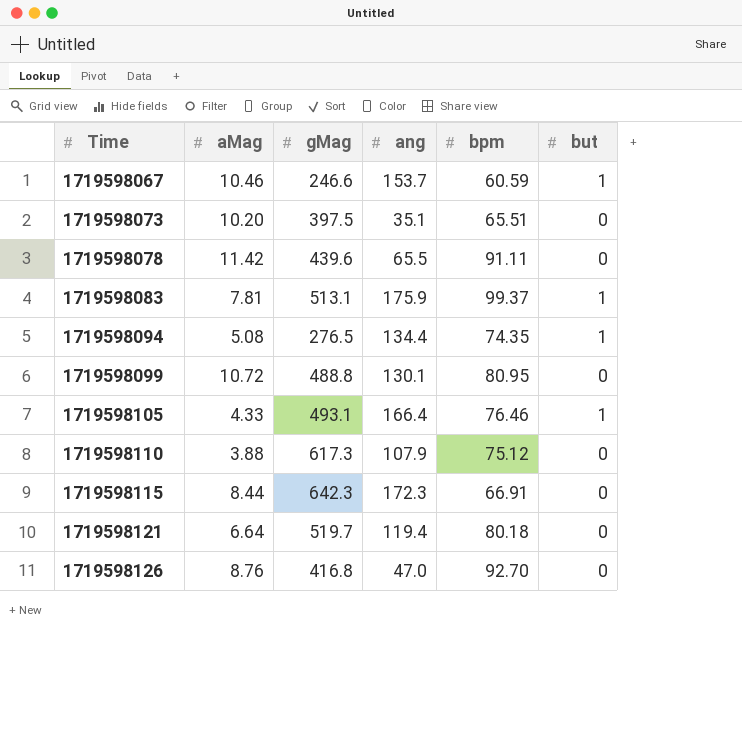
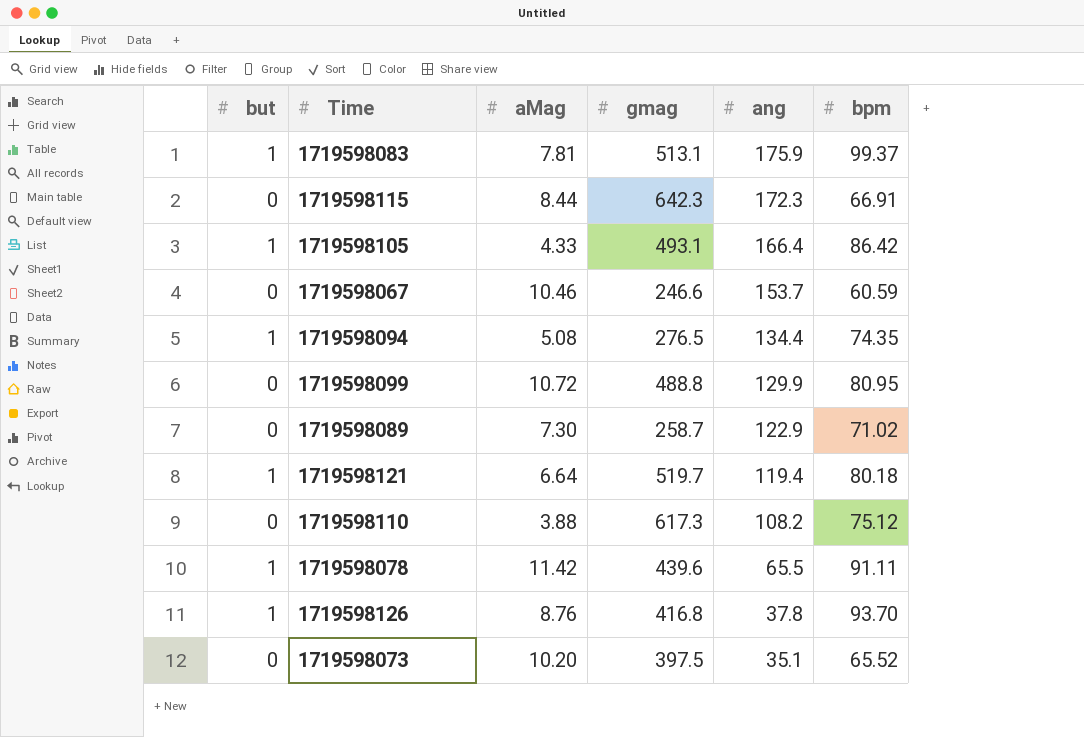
row order: Time ascending -> ang descending
column but | position: 6 -> 1
column name: gMag -> gmag
1719598105 | bpm: 76.46 -> 86.42
1719598067 | but: 1 -> 0
1719598099 | ang: 130.1 -> 129.9
row 1719598089: none -> 0 | 7.30 | 258.7 | 122.9 | 71.02
1719598121 | but: 0 -> 1
1719598110 | ang: 107.9 -> 108.2
1719598078 | but: 0 -> 1
1719598126 | but: 0 -> 1
1719598126 | ang: 47.0 -> 37.8
1719598126 | bpm: 92.70 -> 93.70
1719598073 | bpm: 65.51 -> 65.52

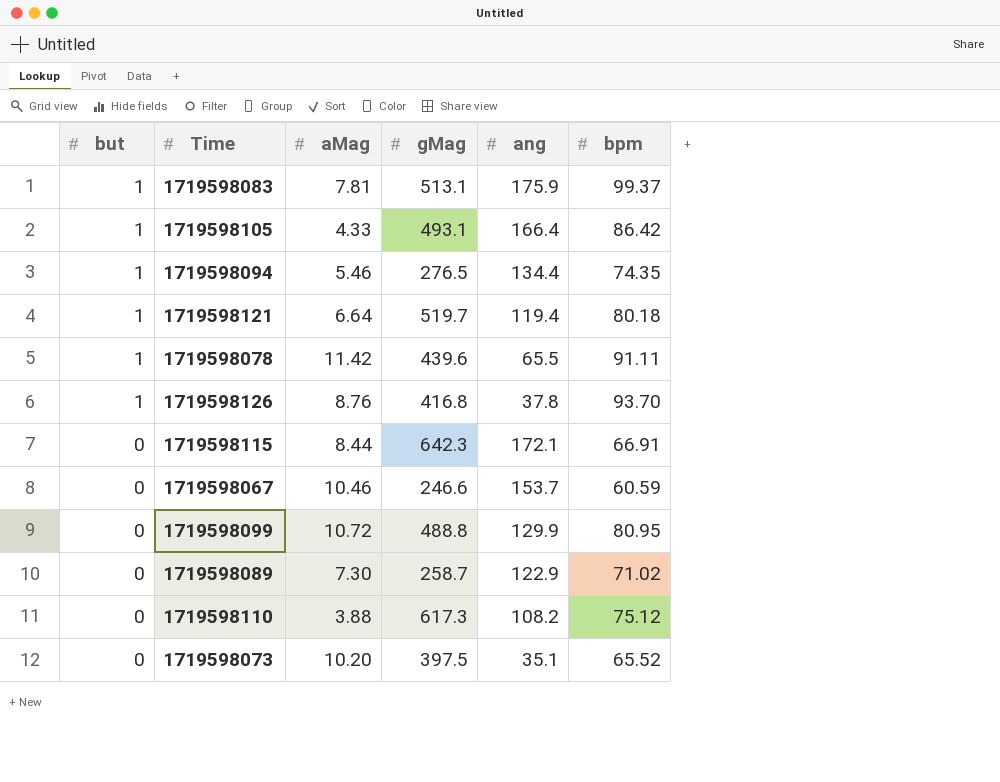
row order: ang descending -> but descending
column name: gmag -> gMag
1719598094 | aMag: 5.08 -> 5.46
1719598115 | ang: 172.3 -> 172.1

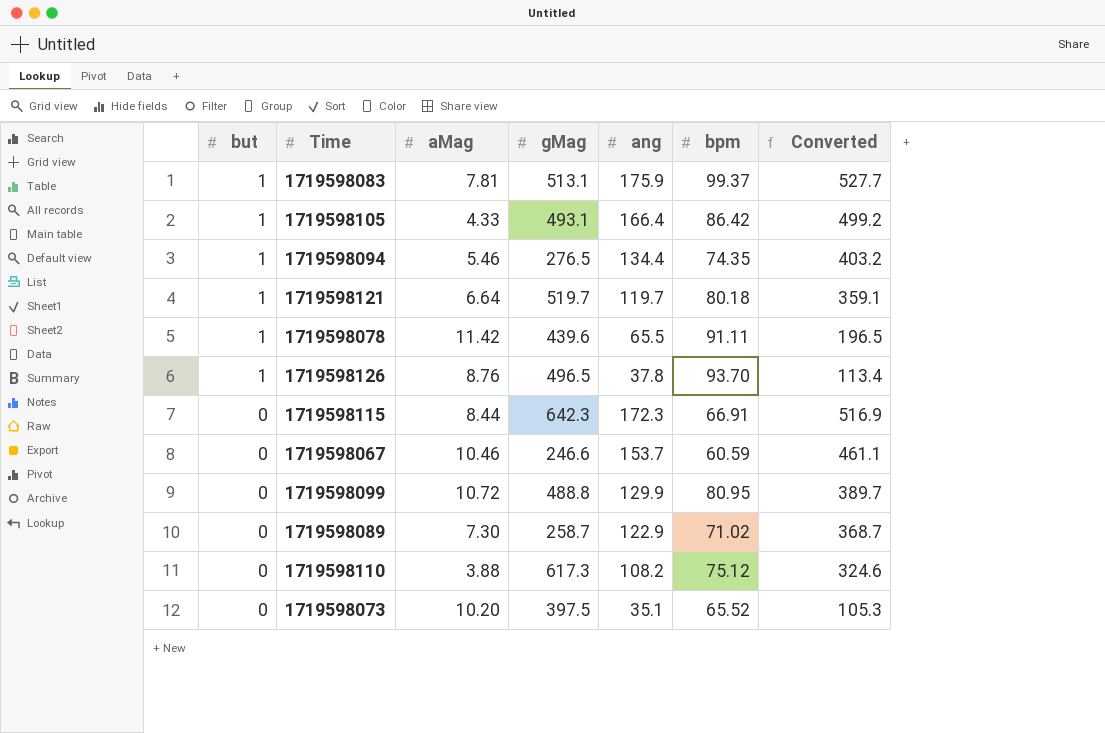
column Converted | formula: none -> [ang] * 3
1719598121 | ang: 119.4 -> 119.7
1719598126 | gMag: 416.8 -> 496.5
1719598115 | ang: 172.1 -> 172.3

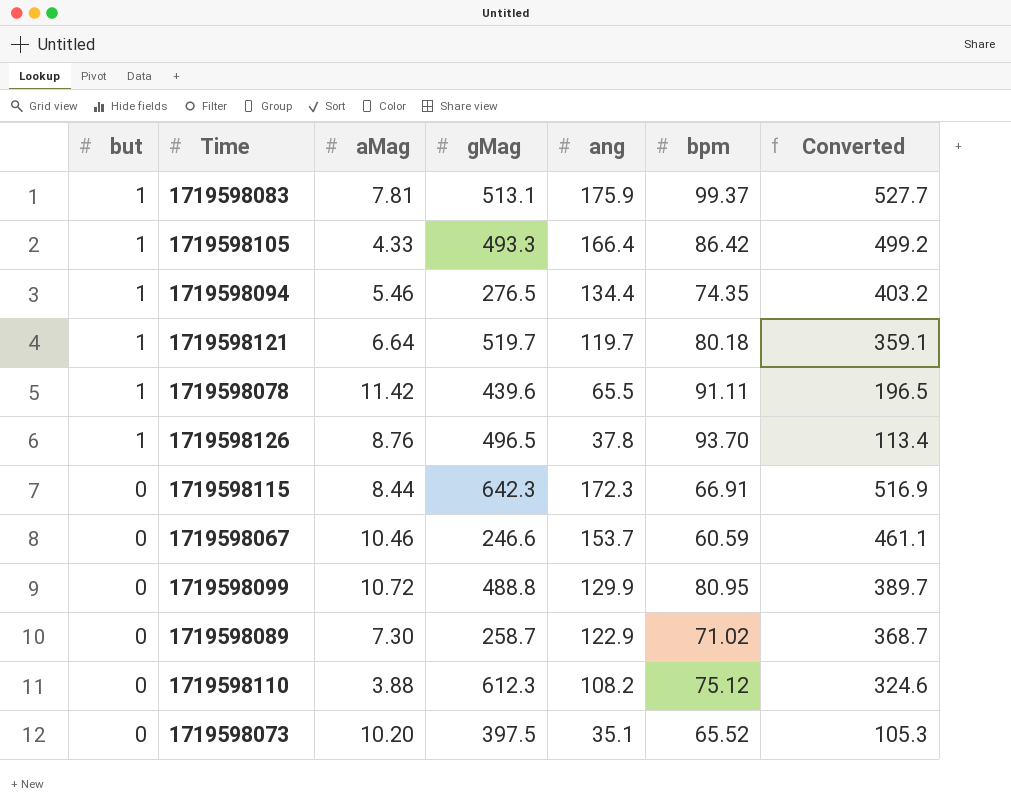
1719598105 | gMag: 493.1 -> 493.3
1719598110 | gMag: 617.3 -> 612.3

